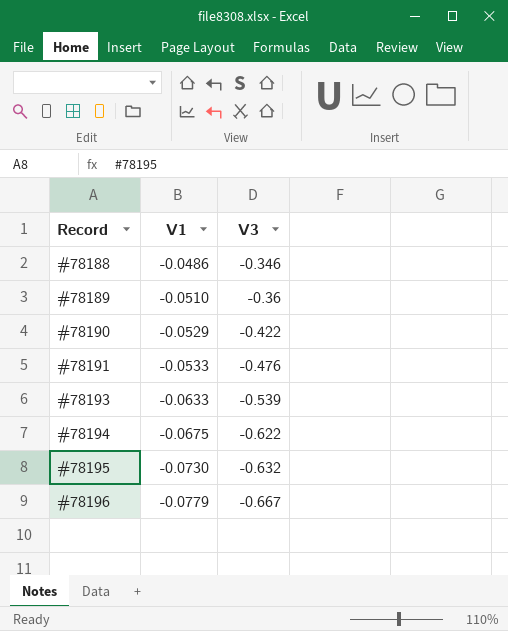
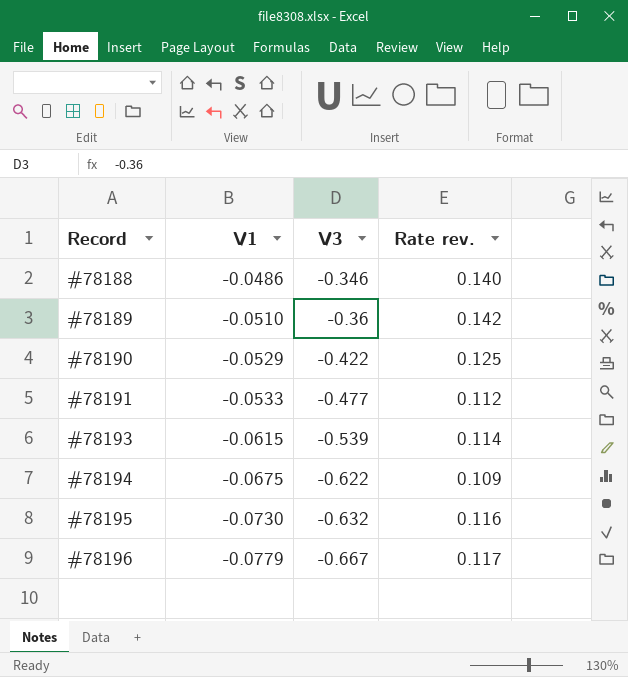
column Rate rev. | formula: none -> [V1] / [V3]
#78191 | V3: -0.476 -> -0.477
#78193 | V1: -0.0633 -> -0.0615

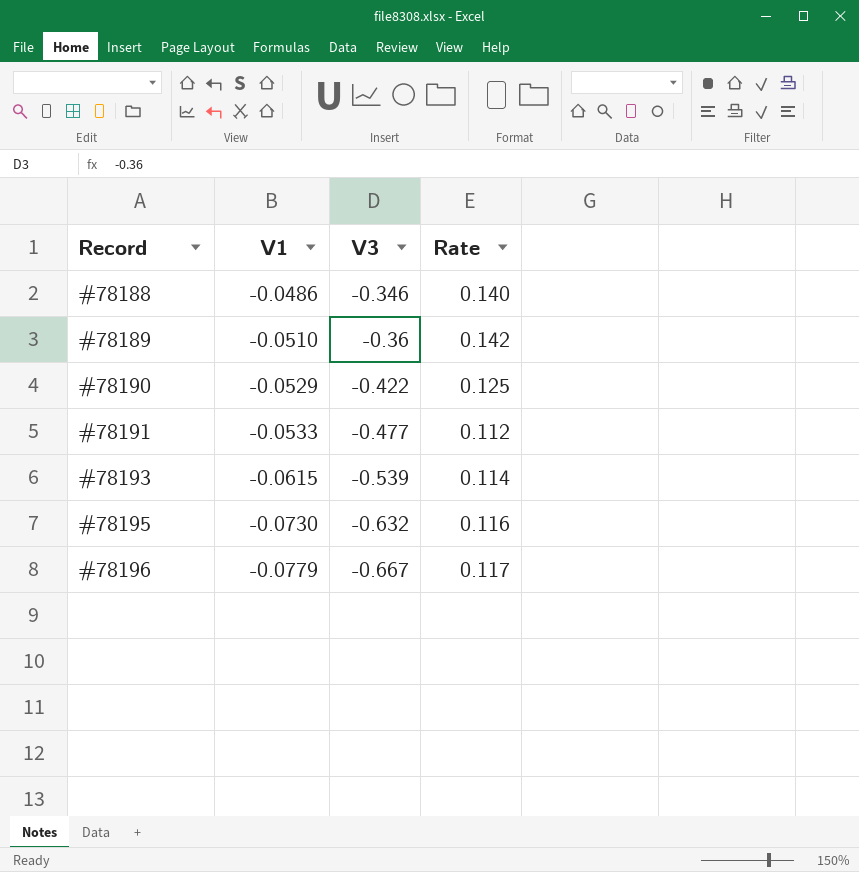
column name: Rate rev. -> Rate
row #78194: -0.0675 | -0.622 | 0.109 -> none

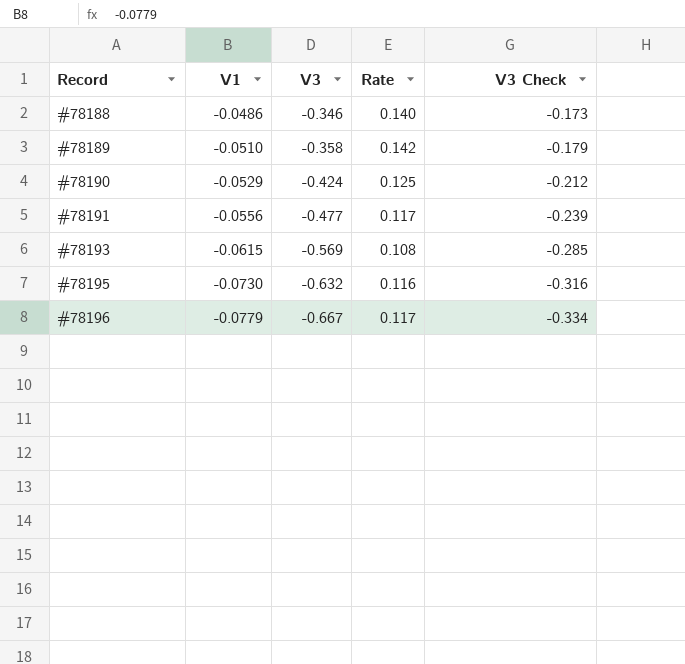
column V3 Check | formula: none -> [V3] * 0.5
#78189 | V3: -0.36 -> -0.358
#78190 | V3: -0.422 -> -0.424
#78191 | V1: -0.0533 -> -0.0556
#78191 | Rate: 0.112 -> 0.117
#78193 | V3: -0.539 -> -0.569
#78193 | Rate: 0.114 -> 0.108

